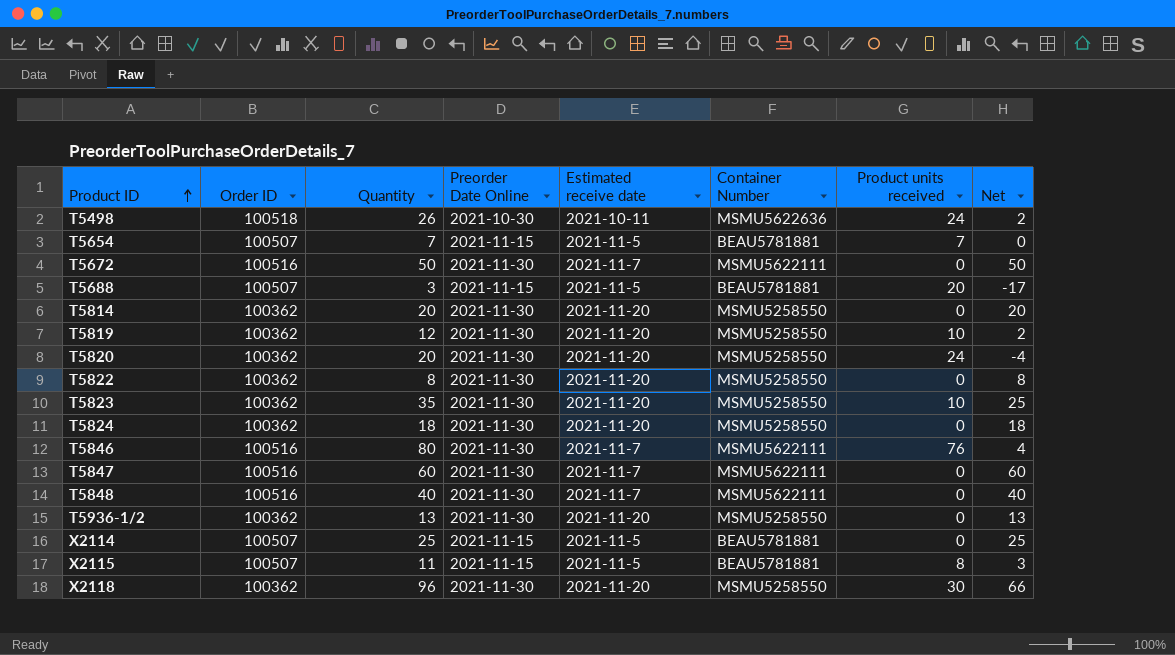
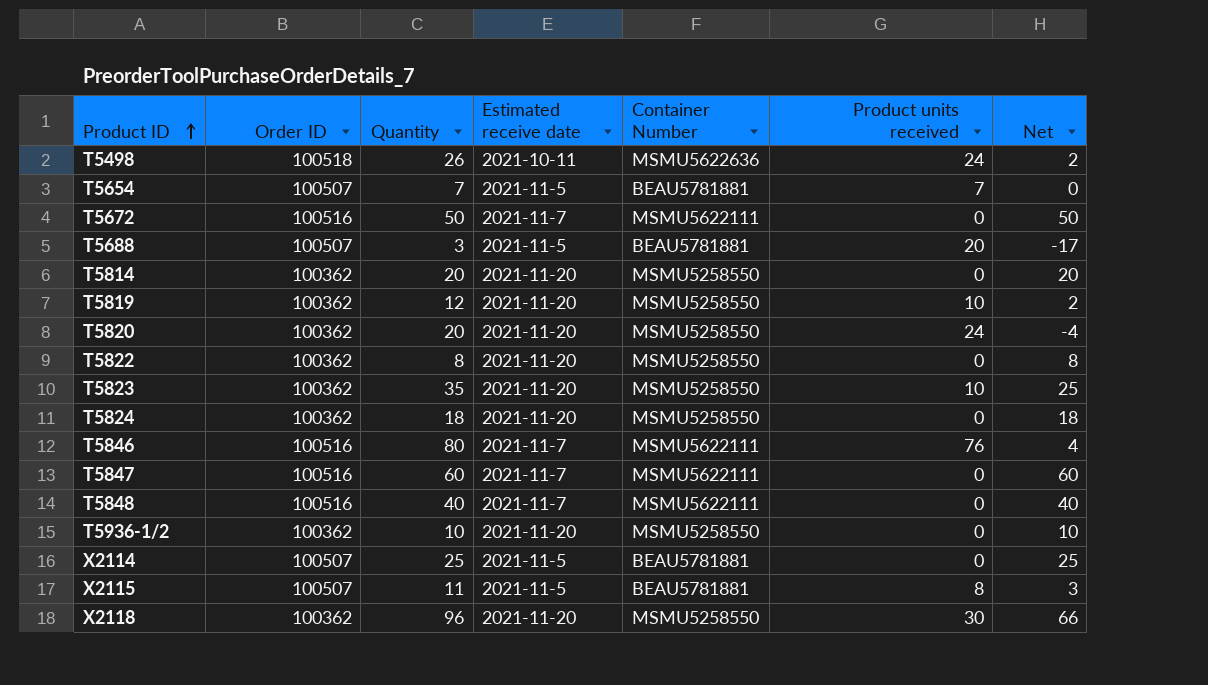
column Preorder Date Online | position: 4 -> none
T5936-1/2 | Quantity: 13 -> 10
T5936-1/2 | Net: 13 -> 10

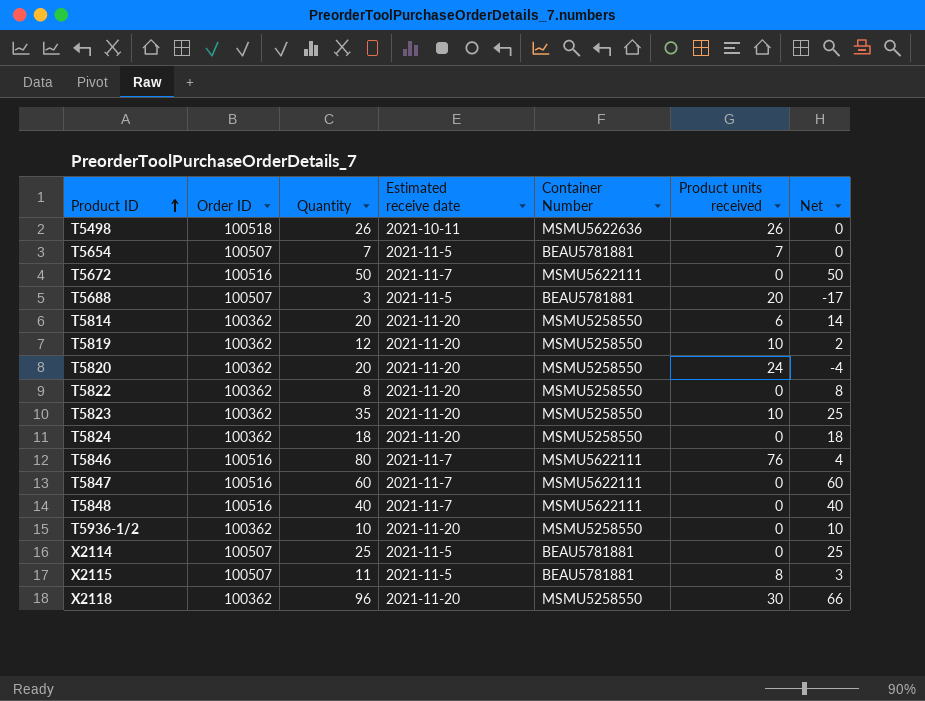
T5498 | Product units received: 24 -> 26
T5498 | Net: 2 -> 0
T5814 | Product units received: 0 -> 6
T5814 | Net: 20 -> 14

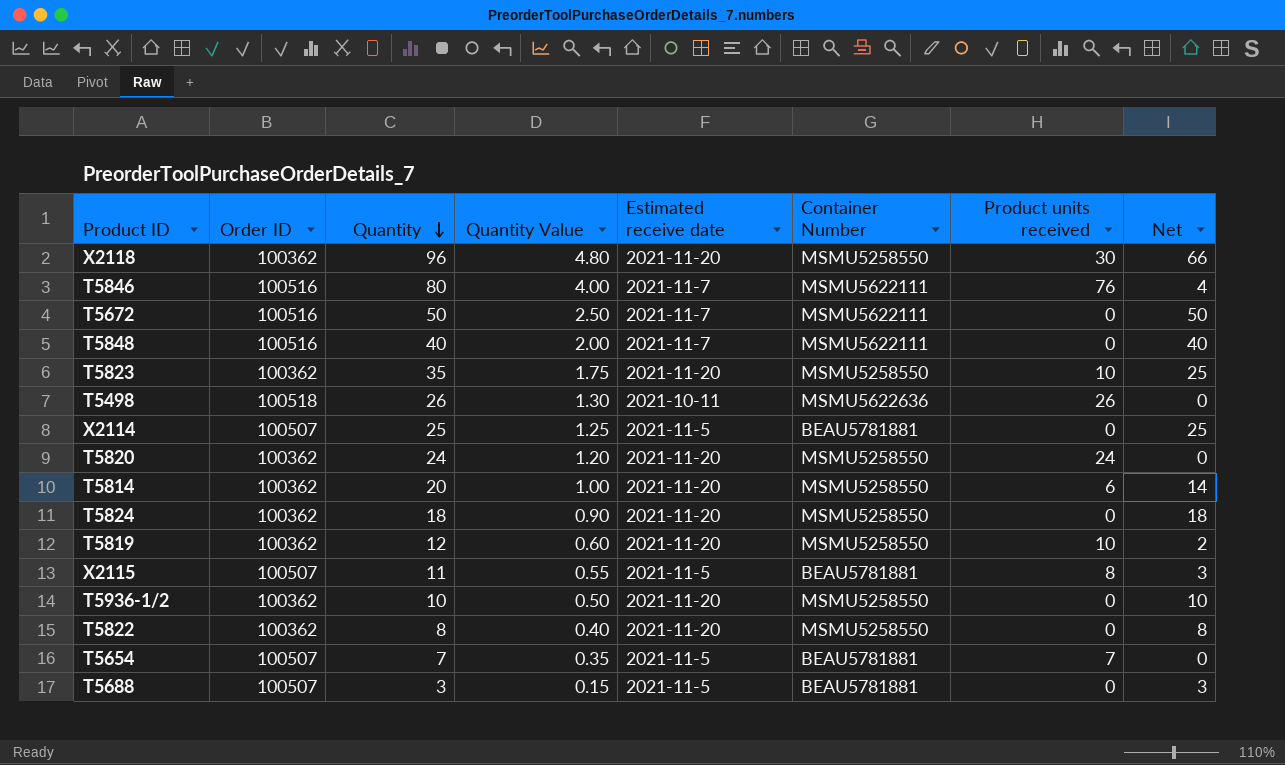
row order: Product ID ascending -> Quantity descending
column Quantity Value | formula: none -> [Quantity] * 0.05
row T5847: 100516 | 60 | 2021-11-7 | MSMU5622111 | 0 | 60 -> none
T5820 | Quantity: 20 -> 24
T5820 | Net: -4 -> 0
T5688 | Product units received: 20 -> 0
T5688 | Net: -17 -> 3

